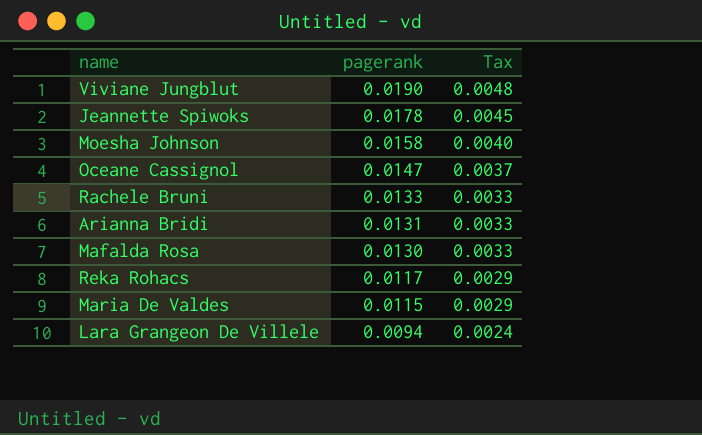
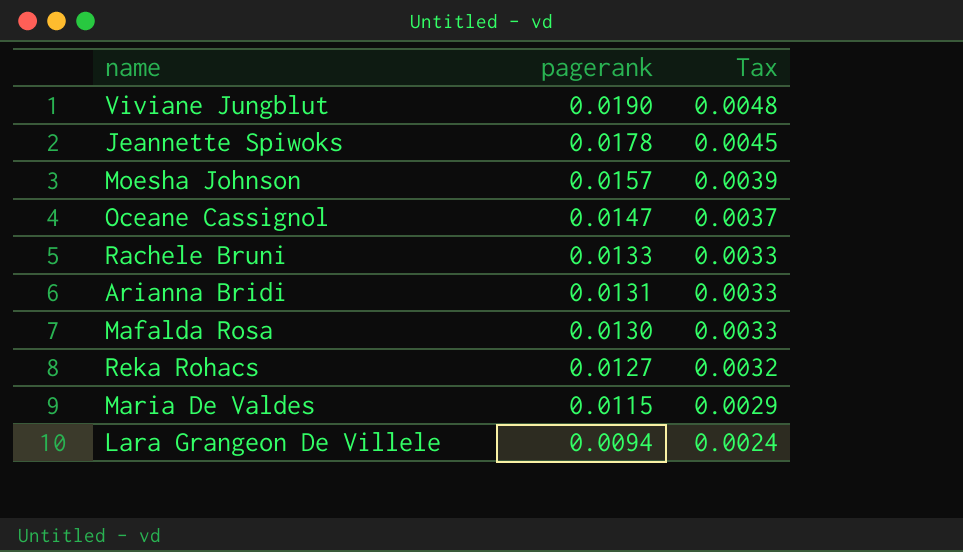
Moesha Johnson | pagerank: 0.0158 -> 0.0157
Moesha Johnson | Tax: 0.0040 -> 0.0039
Reka Rohacs | pagerank: 0.0117 -> 0.0127
Reka Rohacs | Tax: 0.0029 -> 0.0032

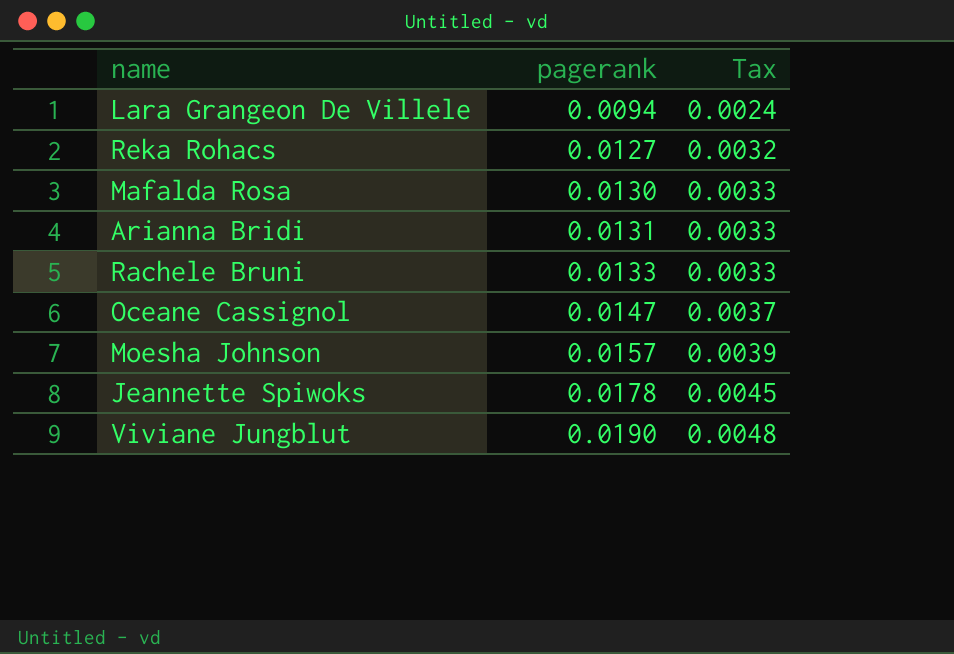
row order: pagerank descending -> pagerank ascending
row Maria De Valdes: 0.0115 | 0.0029 -> none

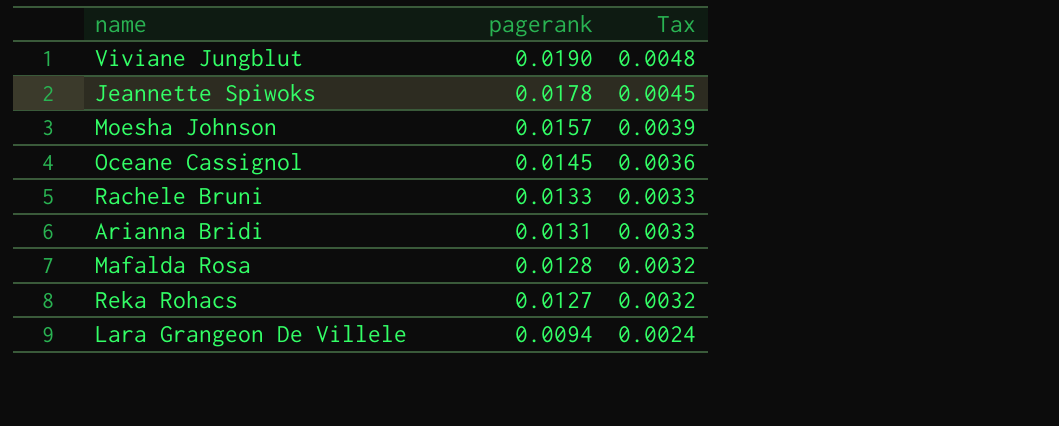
row order: pagerank ascending -> pagerank descending
Oceane Cassignol | pagerank: 0.0147 -> 0.0145
Oceane Cassignol | Tax: 0.0037 -> 0.0036
Mafalda Rosa | pagerank: 0.0130 -> 0.0128
Mafalda Rosa | Tax: 0.0033 -> 0.0032

